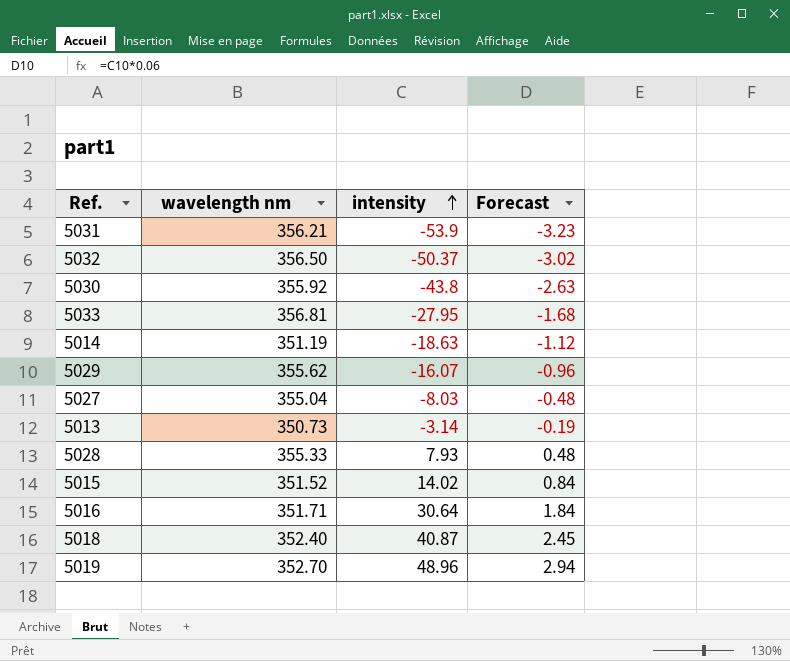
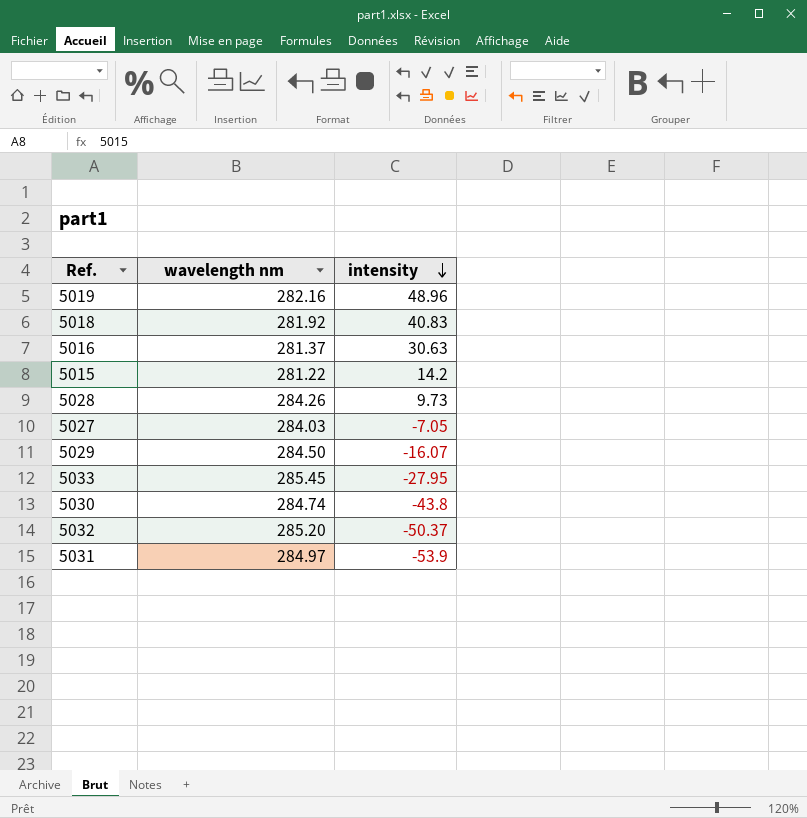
row order: intensity ascending -> intensity descending
column Forecast | formula: [intensity] * 0.06 -> none
row 5014: 351.19 | -18.63 | -1.12 -> none
row 5013: 350.73 | -3.14 | -0.19 -> none
5019 | wavelength nm: 352.70 -> 282.16
5018 | wavelength nm: 352.40 -> 281.92
5018 | intensity: 40.87 -> 40.83
5016 | wavelength nm: 351.71 -> 281.37
5016 | intensity: 30.64 -> 30.63
5015 | wavelength nm: 351.52 -> 281.22
5015 | intensity: 14.02 -> 14.2
5028 | wavelength nm: 355.33 -> 284.26
5028 | intensity: 7.93 -> 9.73
5027 | wavelength nm: 355.04 -> 284.03
5027 | intensity: -8.03 -> -7.05
5029 | wavelength nm: 355.62 -> 284.50
5033 | wavelength nm: 356.81 -> 285.45
5030 | wavelength nm: 355.92 -> 284.74
5032 | wavelength nm: 356.50 -> 285.20
5031 | wavelength nm: 356.21 -> 284.97

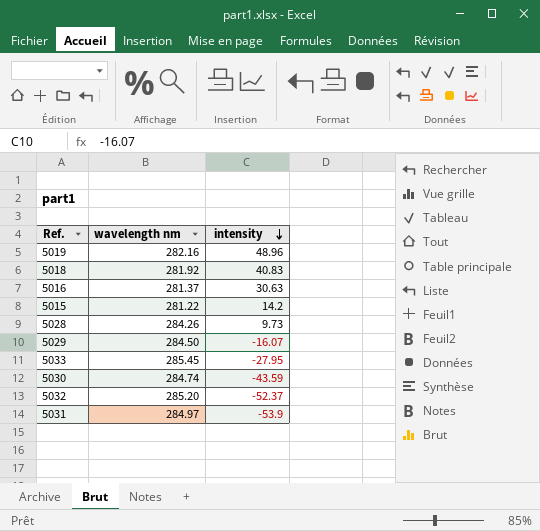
row 5027: 284.03 | -7.05 -> none
5030 | intensity: -43.8 -> -43.59
5032 | intensity: -50.37 -> -52.37

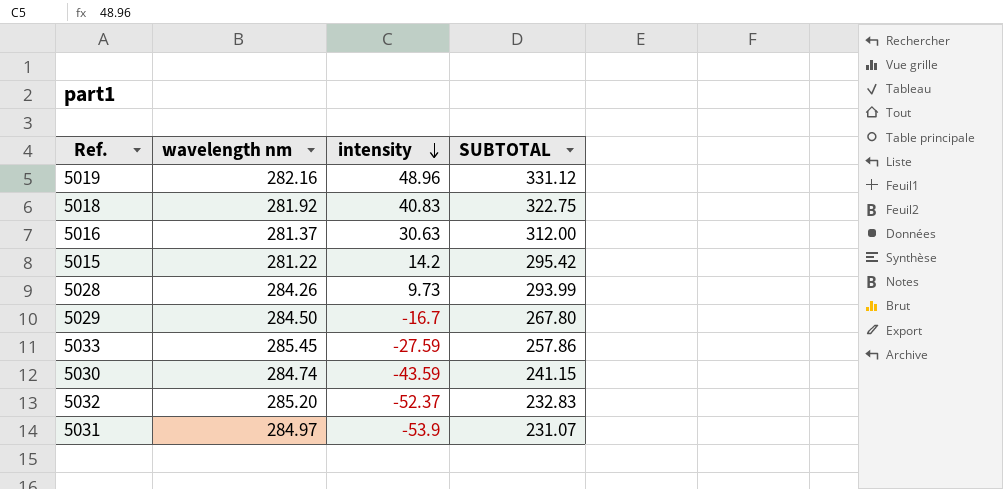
column SUBTOTAL | formula: none -> [wavelength nm] + [intensity]
5029 | intensity: -16.07 -> -16.7
5033 | intensity: -27.95 -> -27.59

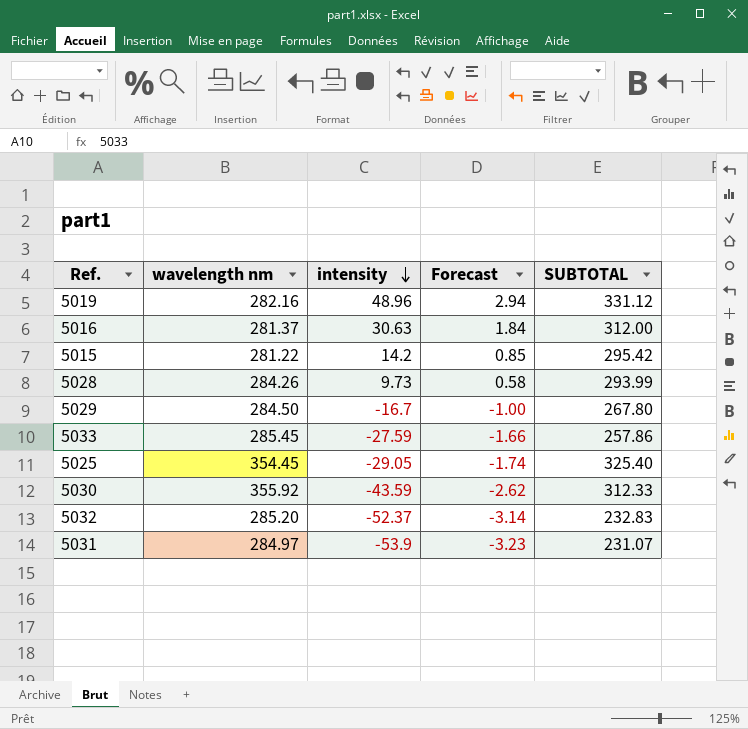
column Forecast | formula: none -> [intensity] * 0.06
row 5018: 281.92 | 40.83 | 322.75 -> none
row 5025: none -> 354.45 | -29.05 | -1.74 | 325.40
5030 | wavelength nm: 284.74 -> 355.92
5030 | SUBTOTAL: 241.15 -> 312.33

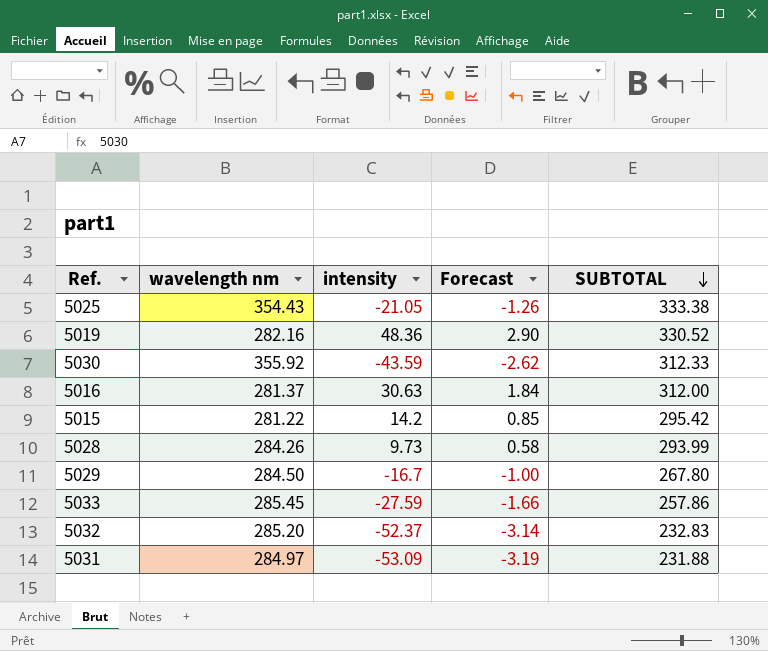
row order: intensity descending -> SUBTOTAL descending
5025 | wavelength nm: 354.45 -> 354.43
5025 | intensity: -29.05 -> -21.05
5025 | Forecast: -1.74 -> -1.26
5025 | SUBTOTAL: 325.40 -> 333.38
5019 | intensity: 48.96 -> 48.36
5019 | Forecast: 2.94 -> 2.90
5019 | SUBTOTAL: 331.12 -> 330.52
5031 | intensity: -53.9 -> -53.09
5031 | Forecast: -3.23 -> -3.19
5031 | SUBTOTAL: 231.07 -> 231.88

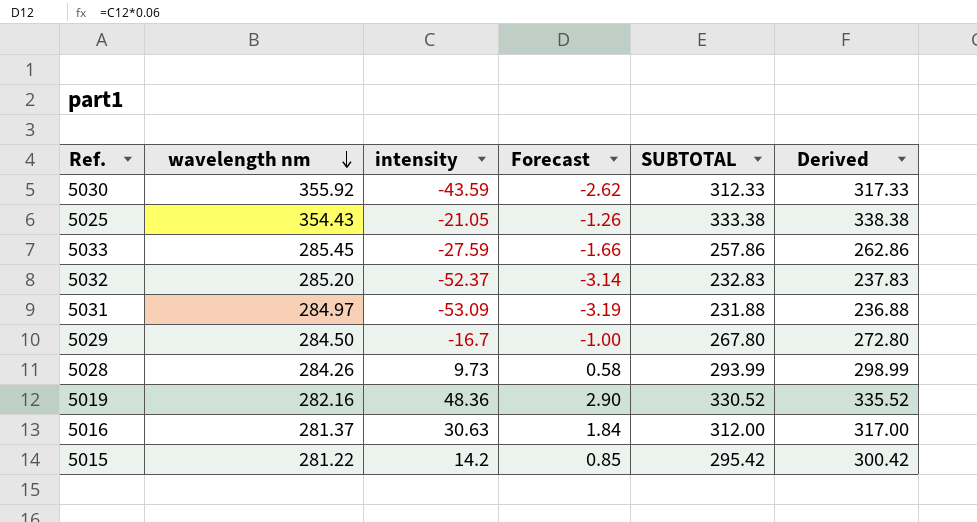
row order: SUBTOTAL descending -> wavelength nm descending
column Derived | formula: none -> [SUBTOTAL] + 5

